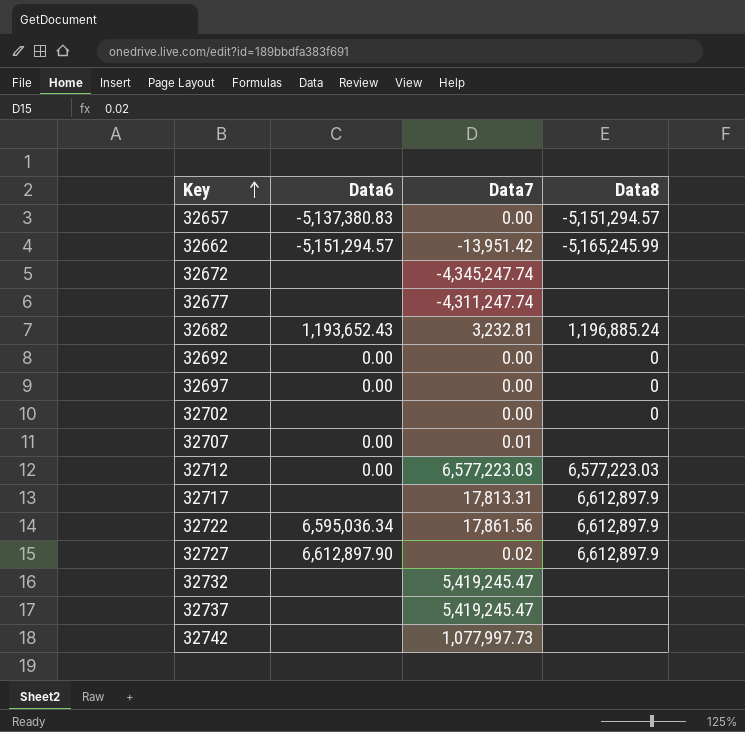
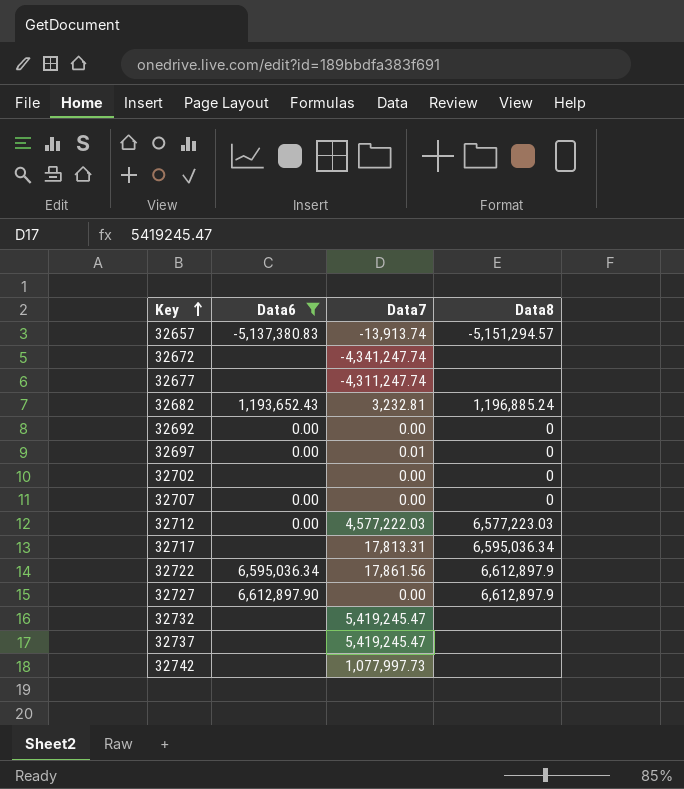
filter: none -> Data6 != -5,151,294.57
32657 | Data7: 0.00 -> -13,913.74
32672 | Data7: -4,345,247.74 -> -4,341,247.74
32697 | Data7: 0.00 -> 0.01
32707 | Data7: 0.01 -> 0.00
32707 | Data8: none -> 0
32712 | Data7: 6,577,223.03 -> 4,577,222.03
32717 | Data8: 6,612,897.9 -> 6,595,036.34
32727 | Data7: 0.02 -> 0.00

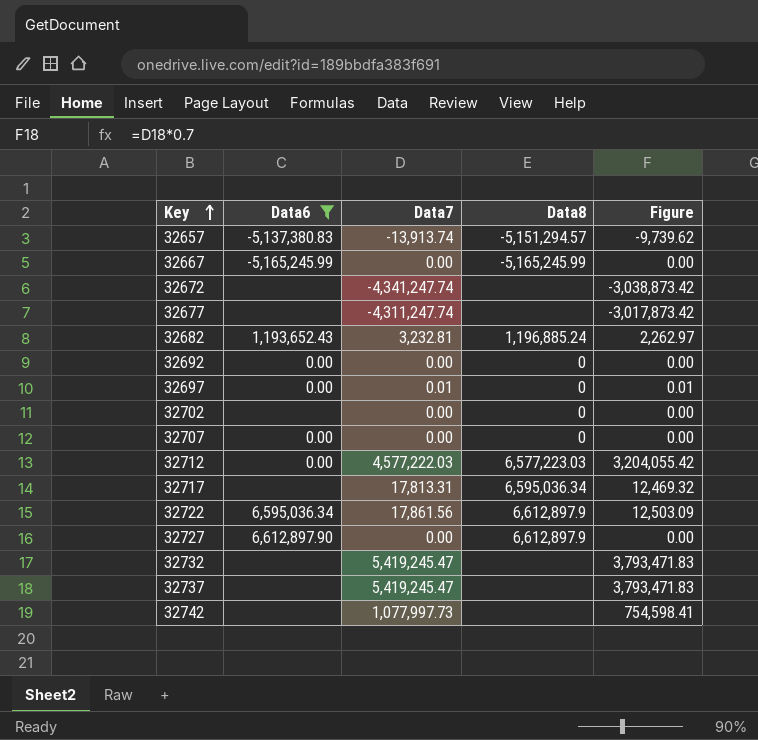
column Figure | formula: none -> [Data7] * 0.7
row 32667: none -> -5,165,245.99 | 0.00 | -5,165,245.99 | 0.00

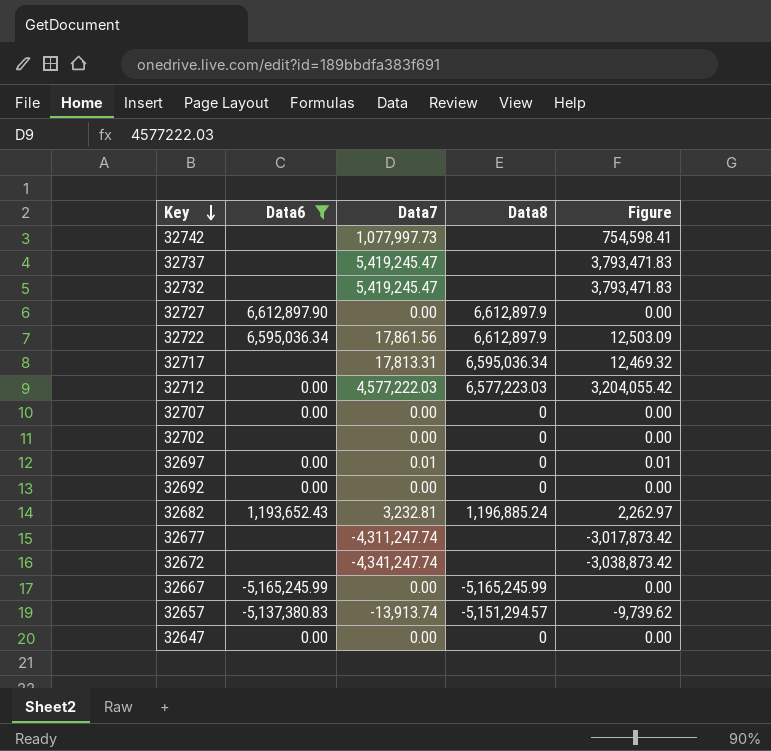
row order: Key ascending -> Key descending
row 32647: none -> 0.00 | 0.00 | 0 | 0.00

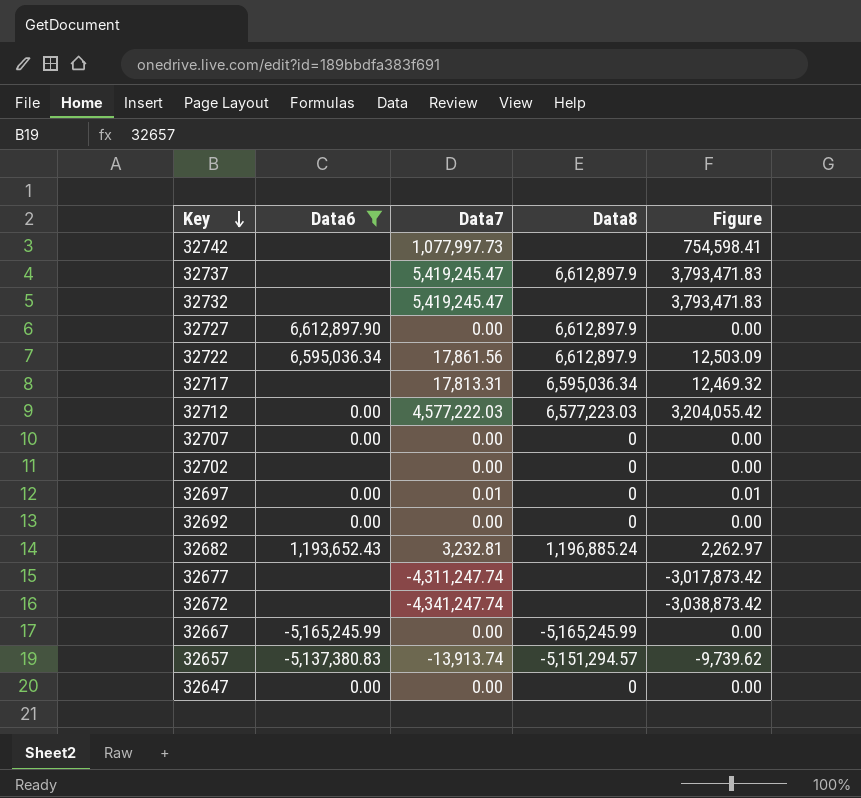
32737 | Data8: none -> 6,612,897.9

